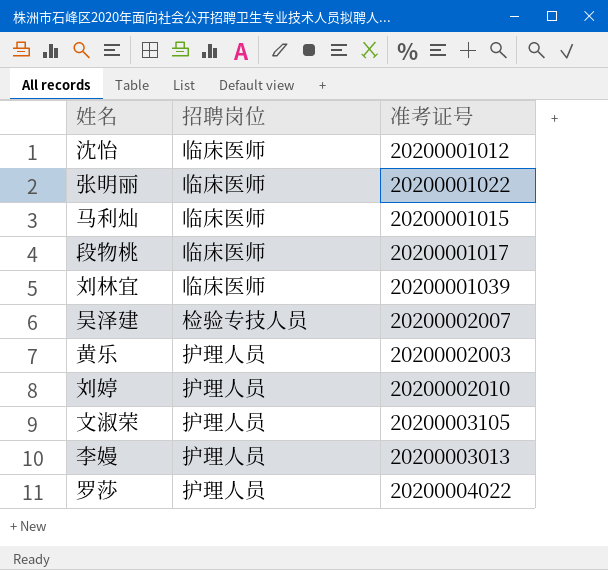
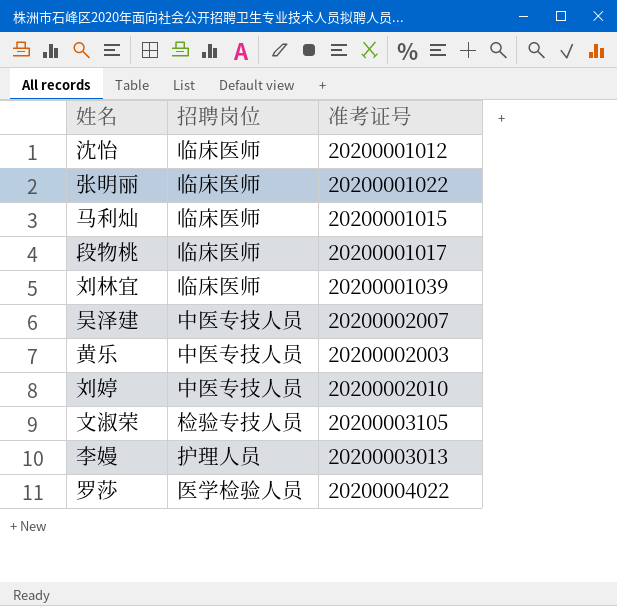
吴泽建 | 招聘岗位: 检验专技人员 -> 中医专技人员
黄乐 | 招聘岗位: 护理人员 -> 中医专技人员
刘婷 | 招聘岗位: 护理人员 -> 中医专技人员
文淑荣 | 招聘岗位: 护理人员 -> 检验专技人员
罗莎 | 招聘岗位: 护理人员 -> 医学检验人员

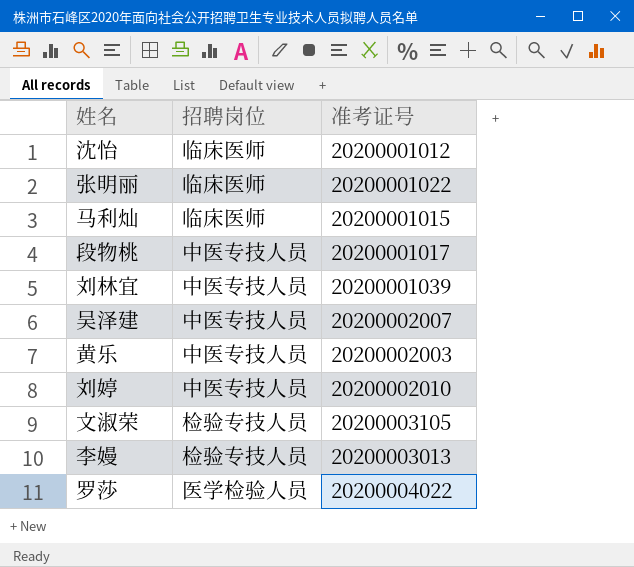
段物桃 | 招聘岗位: 临床医师 -> 中医专技人员
刘林宜 | 招聘岗位: 临床医师 -> 中医专技人员
李嫚 | 招聘岗位: 护理人员 -> 检验专技人员

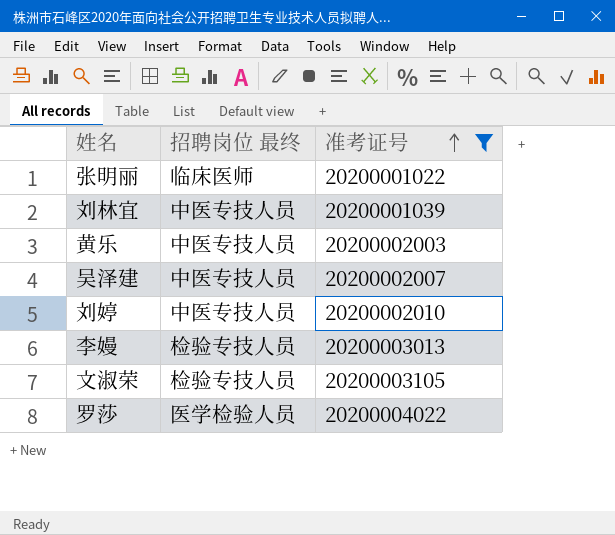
filter: none -> 准考证号 >= 20200001022
row order: none -> 准考证号 ascending
column name: 招聘岗位 -> 招聘岗位 最终

